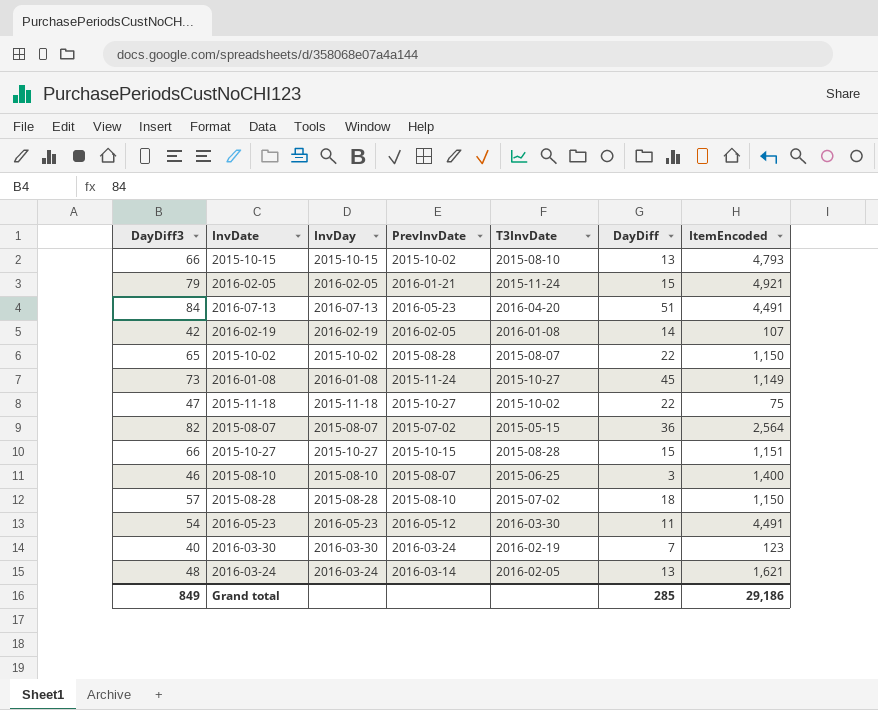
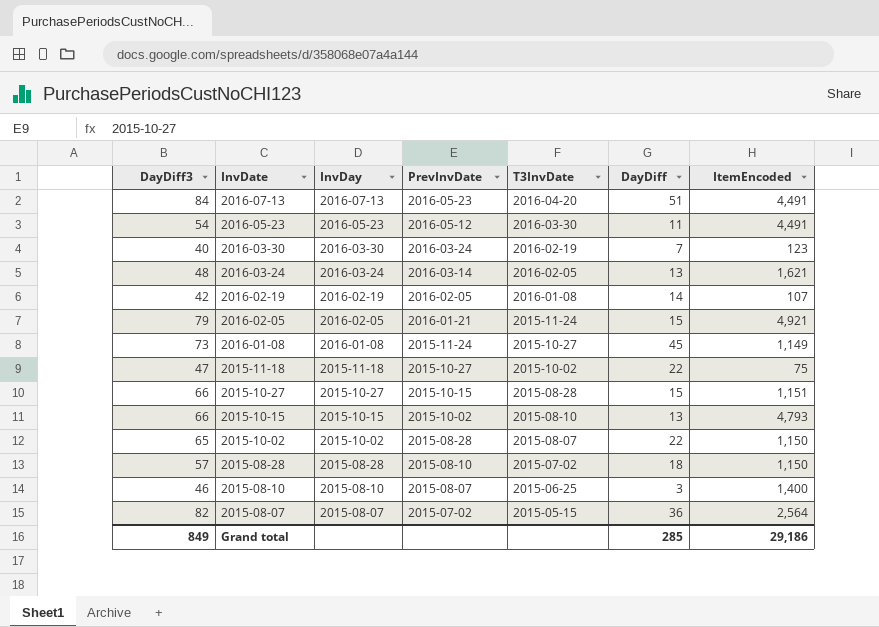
row order: none -> InvDate descending

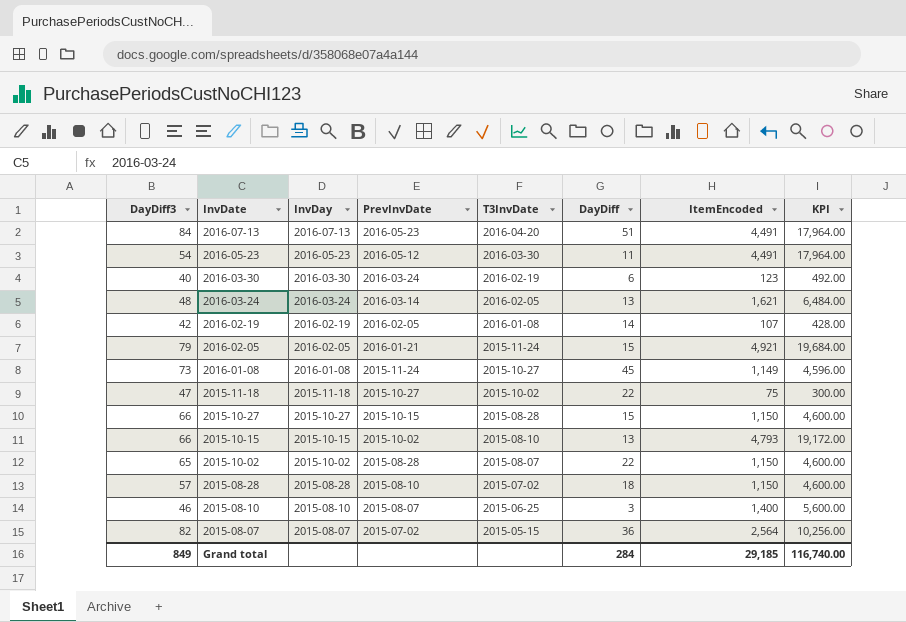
column KPI | formula: none -> [ItemEncoded] * 4
2016-03-30 | DayDiff: 7 -> 6
2015-10-27 | ItemEncoded: 1,151 -> 1,150
Grand total | DayDiff: 285 -> 284
Grand total | ItemEncoded: 29,186 -> 29,185

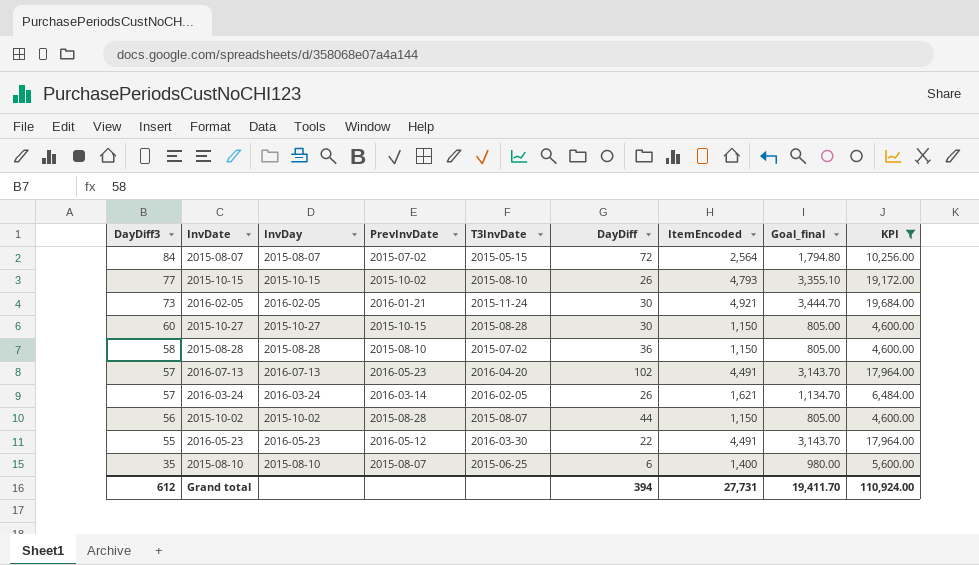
filter: none -> KPI >= 4,600.00
row order: InvDate descending -> DayDiff3 descending
column Goal_final | formula: none -> [ItemEncoded] * 0.7
2015-08-07 | DayDiff3: 82 -> 84
2015-08-07 | DayDiff: 36 -> 72
2015-10-15 | DayDiff3: 66 -> 77
2015-10-15 | DayDiff: 13 -> 26
2016-02-05 | DayDiff3: 79 -> 73
2016-02-05 | DayDiff: 15 -> 30
2015-10-27 | DayDiff3: 66 -> 60
2015-10-27 | DayDiff: 15 -> 30
2015-08-28 | DayDiff3: 57 -> 58
2015-08-28 | DayDiff: 18 -> 36
2016-07-13 | DayDiff3: 84 -> 57
2016-07-13 | DayDiff: 51 -> 102
2016-03-24 | DayDiff3: 48 -> 57
2016-03-24 | DayDiff: 13 -> 26
2015-10-02 | DayDiff3: 65 -> 56
2015-10-02 | DayDiff: 22 -> 44
2016-05-23 | DayDiff3: 54 -> 55
2016-05-23 | DayDiff: 11 -> 22
2015-08-10 | DayDiff3: 46 -> 35
2015-08-10 | DayDiff: 3 -> 6
Grand total | DayDiff3: 849 -> 612
Grand total | DayDiff: 284 -> 394
Grand total | ItemEncoded: 29,185 -> 27,731
Grand total | KPI: 116,740.00 -> 110,924.00

